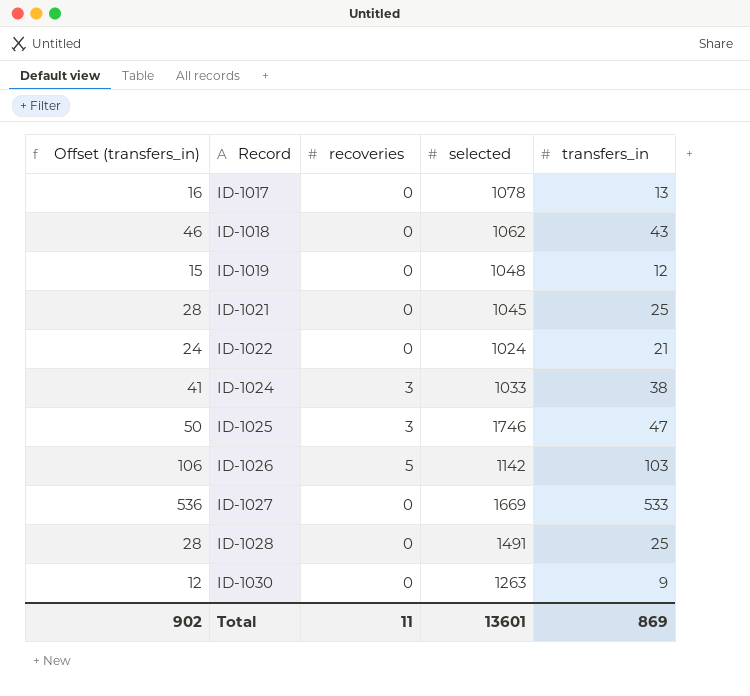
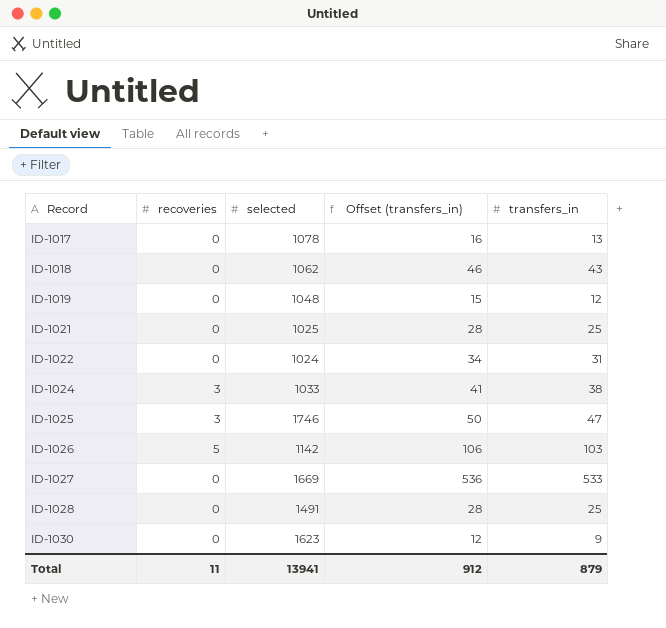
column Offset (transfers_in) | position: 1 -> 4
ID-1021 | selected: 1045 -> 1025
ID-1022 | Offset (transfers_in): 24 -> 34
ID-1022 | transfers_in: 21 -> 31
ID-1030 | selected: 1263 -> 1623
Total | selected: 13601 -> 13941
Total | Offset (transfers_in): 902 -> 912
Total | transfers_in: 869 -> 879

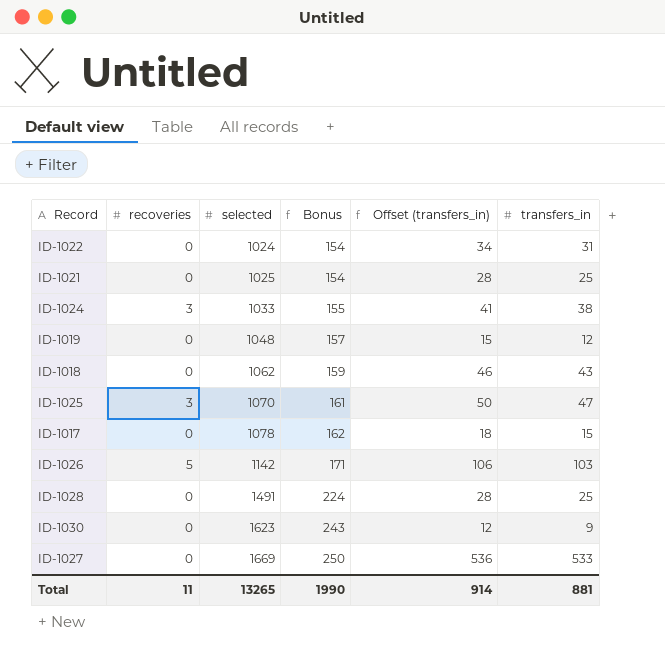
row order: Record ascending -> selected ascending
column Bonus | formula: none -> [selected] * 0.15
ID-1025 | selected: 1746 -> 1070
ID-1017 | Offset (transfers_in): 16 -> 18
ID-1017 | transfers_in: 13 -> 15
Total | selected: 13941 -> 13265
Total | Offset (transfers_in): 912 -> 914
Total | transfers_in: 879 -> 881

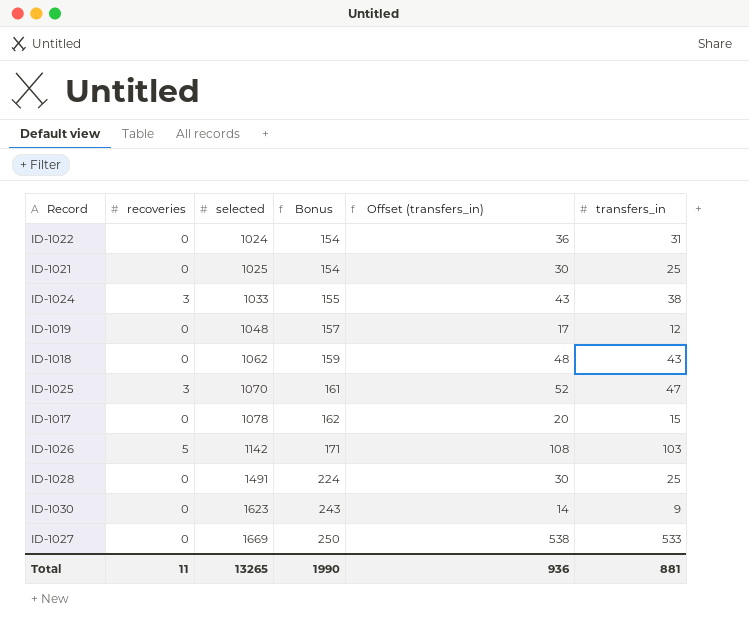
column Offset (transfers_in) | formula: [transfers_in] + 3 -> [transfers_in] + 5
Total | Offset (transfers_in): 914 -> 936

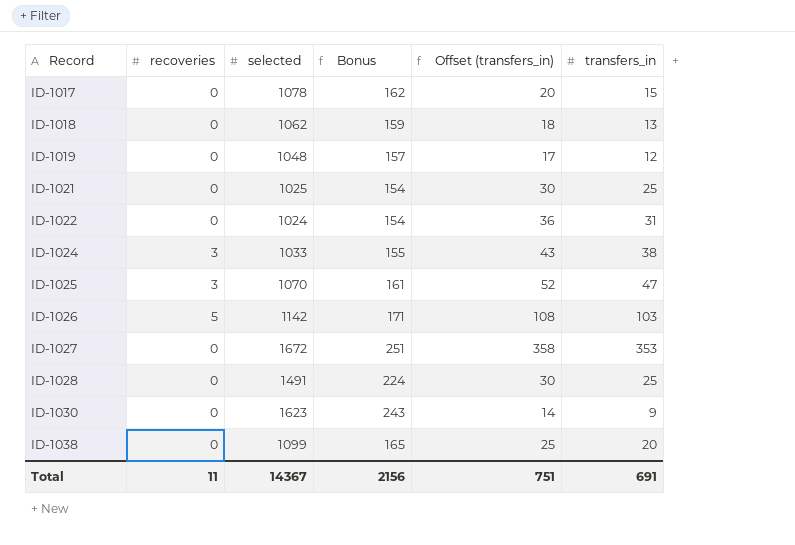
row order: selected ascending -> Record ascending
ID-1018 | Offset (transfers_in): 48 -> 18
ID-1018 | transfers_in: 43 -> 13
ID-1027 | selected: 1669 -> 1672
ID-1027 | Bonus: 250 -> 251
ID-1027 | Offset (transfers_in): 538 -> 358
ID-1027 | transfers_in: 533 -> 353
row ID-1038: none -> 0 | 1099 | 165 | 25 | 20
Total | selected: 13265 -> 14367
Total | Bonus: 1990 -> 2156
Total | Offset (transfers_in): 936 -> 751
Total | transfers_in: 881 -> 691

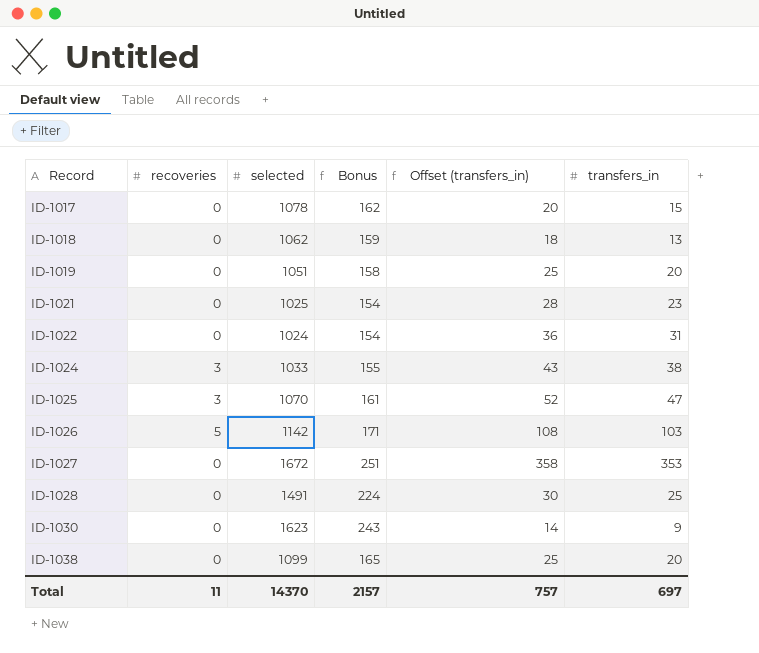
ID-1019 | selected: 1048 -> 1051
ID-1019 | Bonus: 157 -> 158
ID-1019 | Offset (transfers_in): 17 -> 25
ID-1019 | transfers_in: 12 -> 20
ID-1021 | Offset (transfers_in): 30 -> 28
ID-1021 | transfers_in: 25 -> 23
Total | selected: 14367 -> 14370
Total | Bonus: 2156 -> 2157
Total | Offset (transfers_in): 751 -> 757
Total | transfers_in: 691 -> 697

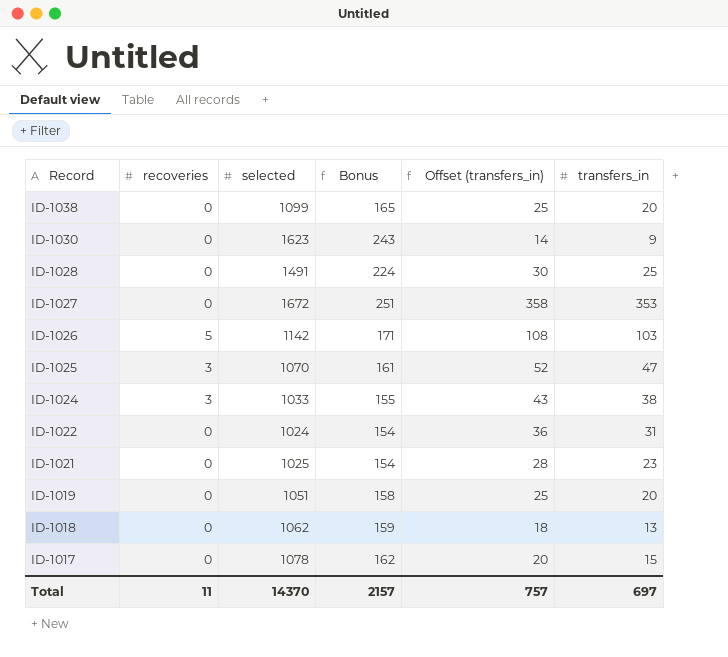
row order: Record ascending -> Record descending

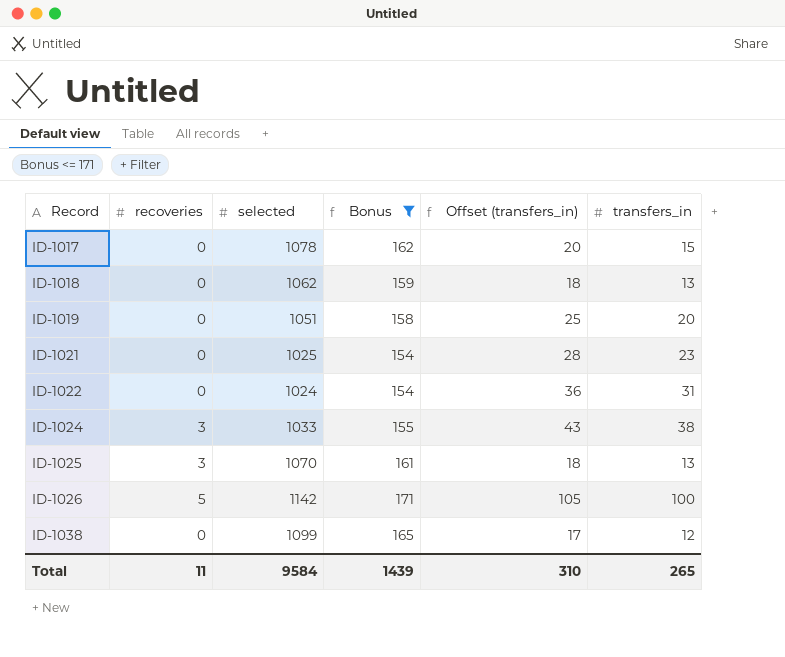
filter: none -> Bonus <= 171
row order: Record descending -> Record ascending
ID-1025 | Offset (transfers_in): 52 -> 18
ID-1025 | transfers_in: 47 -> 13
ID-1026 | Offset (transfers_in): 108 -> 105
ID-1026 | transfers_in: 103 -> 100
ID-1038 | Offset (transfers_in): 25 -> 17
ID-1038 | transfers_in: 20 -> 12
Total | selected: 14370 -> 9584
Total | Bonus: 2157 -> 1439
Total | Offset (transfers_in): 757 -> 310
Total | transfers_in: 697 -> 265

